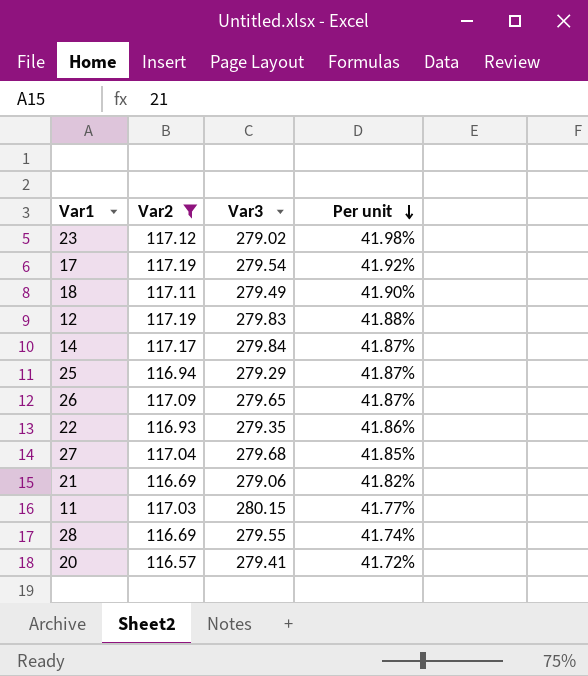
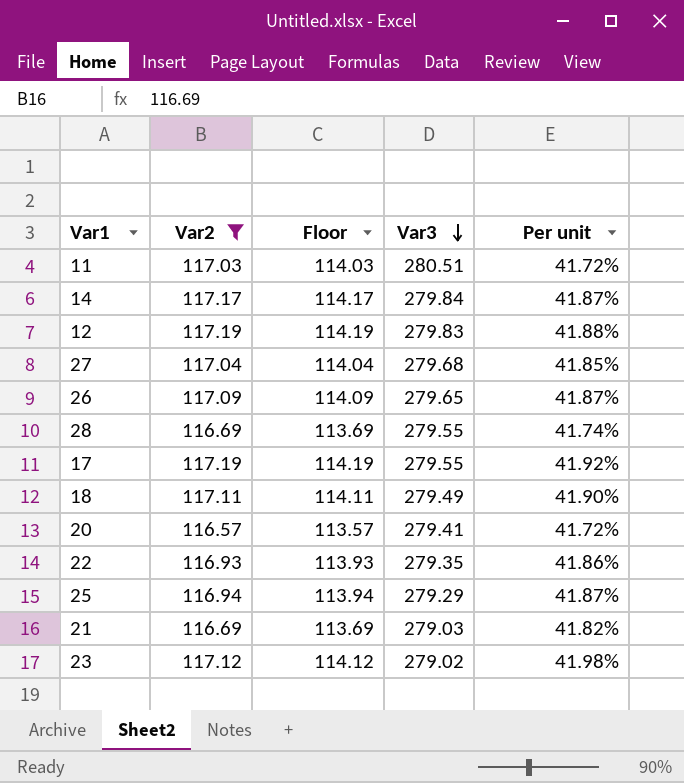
row order: Per unit descending -> Var3 descending
column Floor | formula: none -> [Var2] - 3
11 | Var3: 280.15 -> 280.51
11 | Per unit: 41.77% -> 41.72%
17 | Var3: 279.54 -> 279.55
21 | Var3: 279.06 -> 279.03

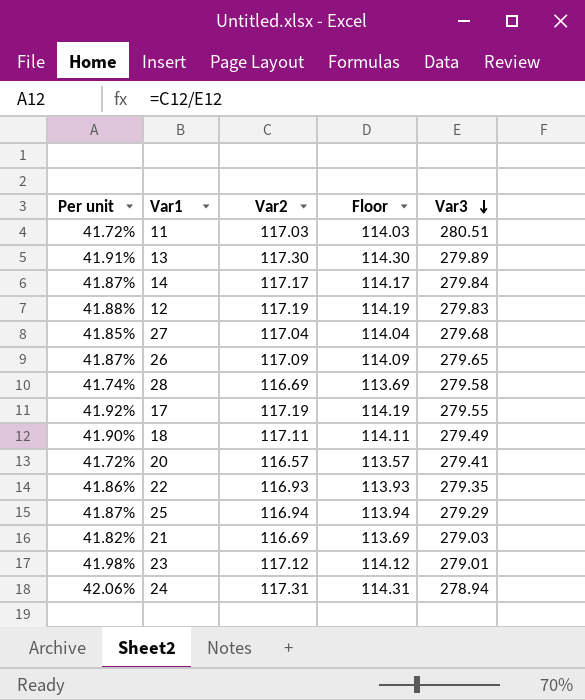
filter: Var2 <= 117.19 -> none
column Per unit | position: 5 -> 1
28 | Var3: 279.55 -> 279.58
23 | Var3: 279.02 -> 279.01

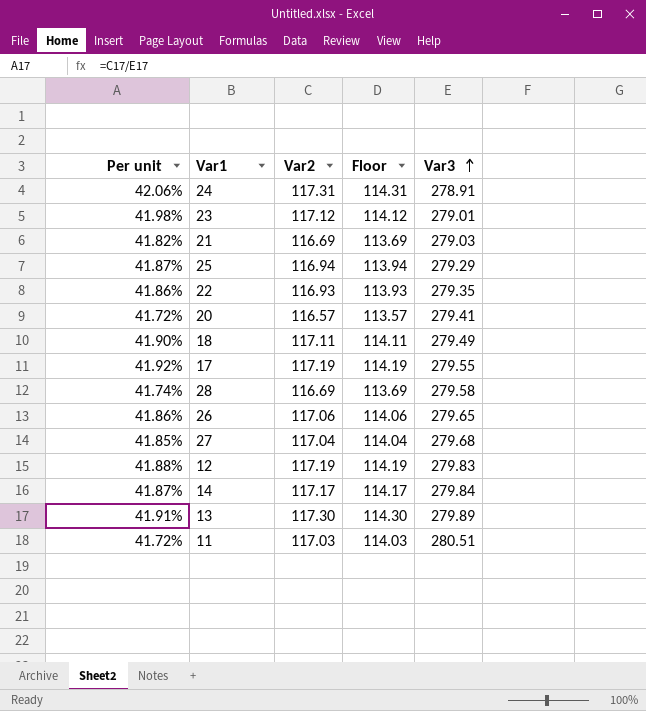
row order: Var3 descending -> Var3 ascending
24 | Var3: 278.94 -> 278.91
26 | Per unit: 41.87% -> 41.86%
26 | Var2: 117.09 -> 117.06
26 | Floor: 114.09 -> 114.06

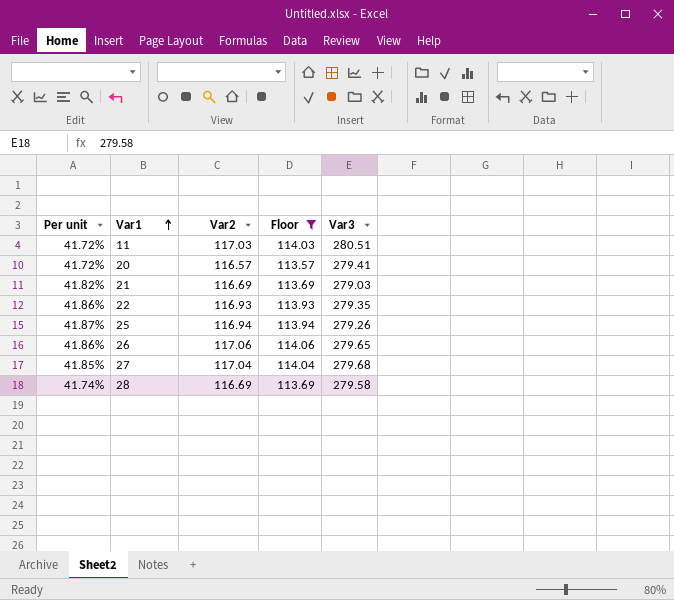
filter: none -> Floor <= 114.06
row order: Var3 ascending -> Var1 ascending
25 | Var3: 279.29 -> 279.26

